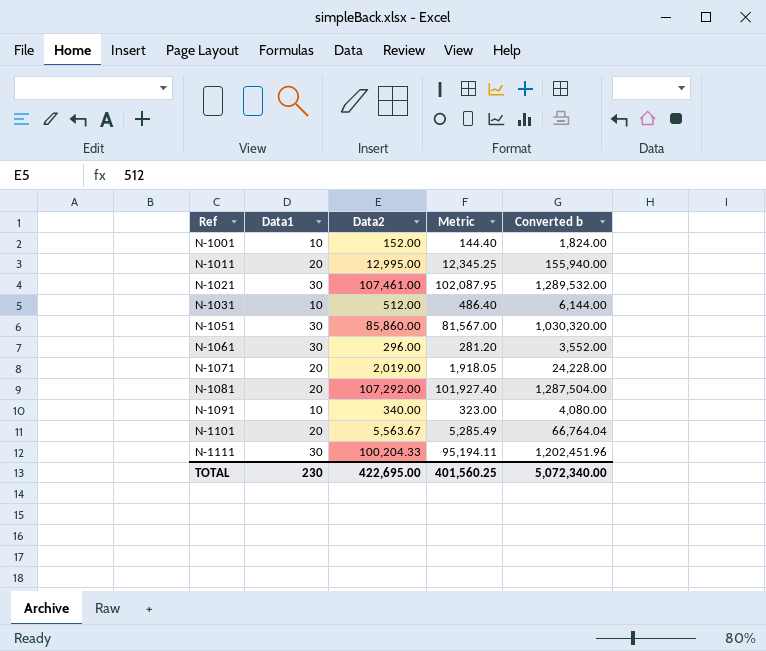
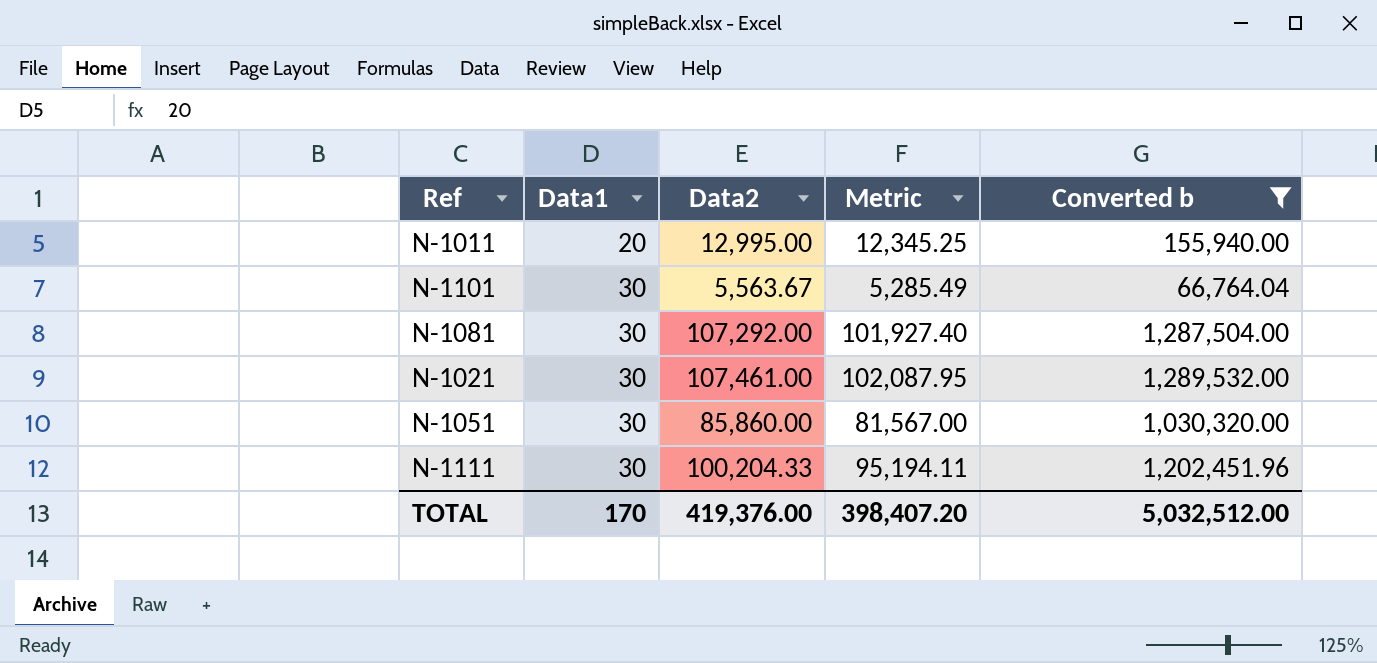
filter: none -> Converted b >= 66,764.04
row order: Ref ascending -> Data1 ascending
N-1101 | Data1: 20 -> 30
N-1081 | Data1: 20 -> 30
TOTAL | Data1: 230 -> 170
TOTAL | Data2: 422,695.00 -> 419,376.00
TOTAL | Metric: 401,560.25 -> 398,407.20
TOTAL | Converted b: 5,072,340.00 -> 5,032,512.00

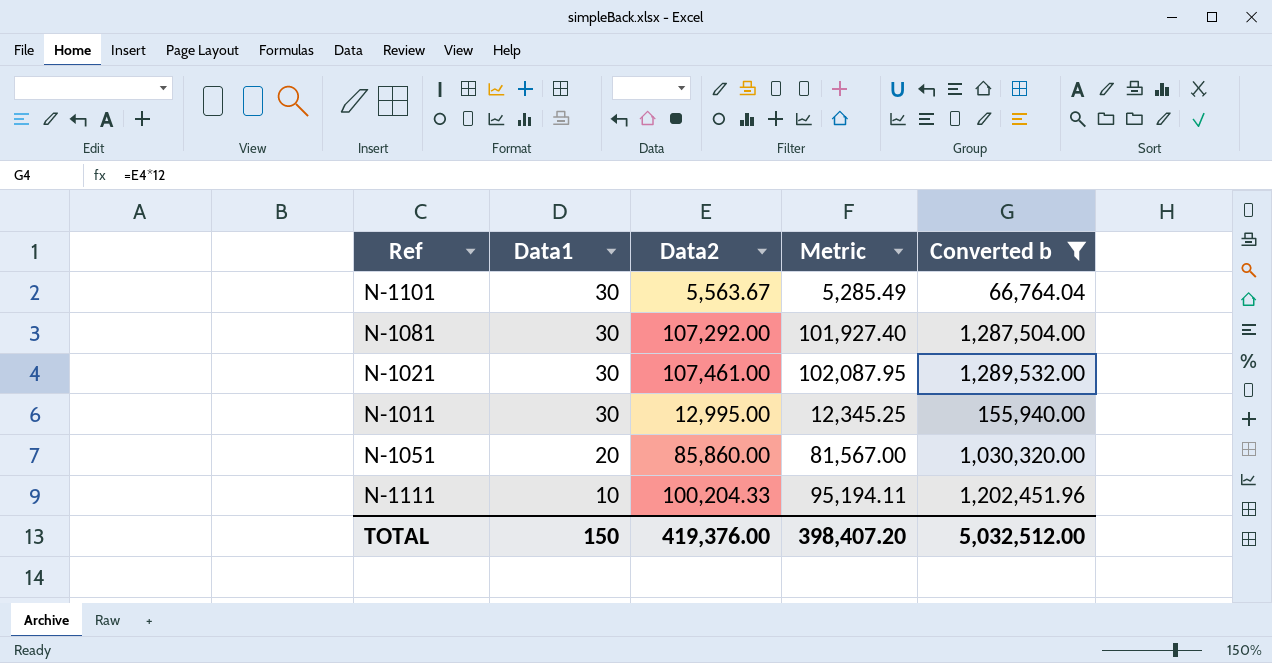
row order: Data1 ascending -> Data1 descending
N-1011 | Data1: 20 -> 30
N-1051 | Data1: 30 -> 20
N-1111 | Data1: 30 -> 10
TOTAL | Data1: 170 -> 150

